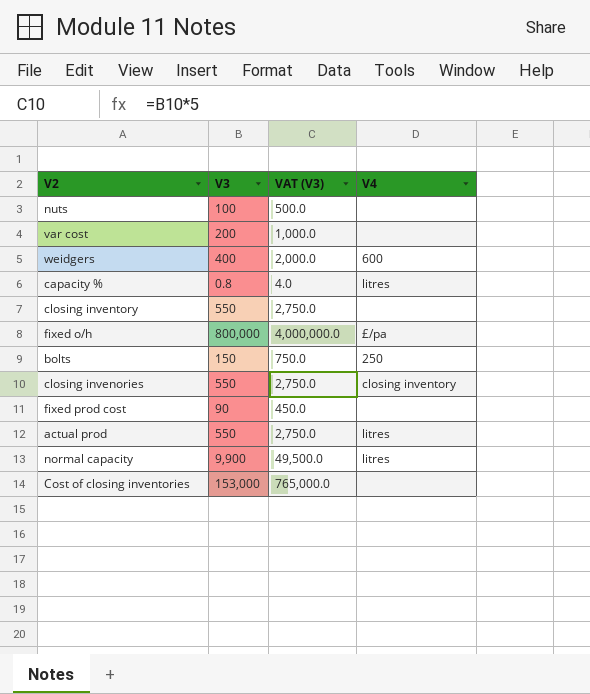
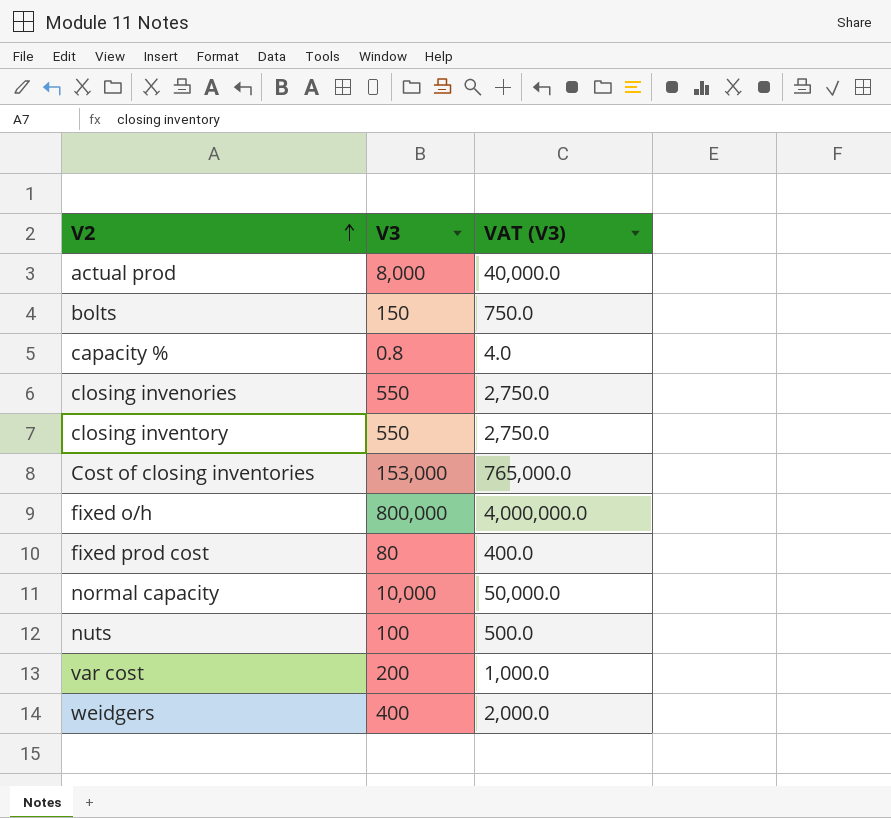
row order: none -> V2 ascending
column V4 | position: 4 -> none
actual prod | V3: 550 -> 8,000
actual prod | VAT (V3): 2,750.0 -> 40,000.0
fixed prod cost | V3: 90 -> 80
fixed prod cost | VAT (V3): 450.0 -> 400.0
normal capacity | V3: 9,900 -> 10,000
normal capacity | VAT (V3): 49,500.0 -> 50,000.0

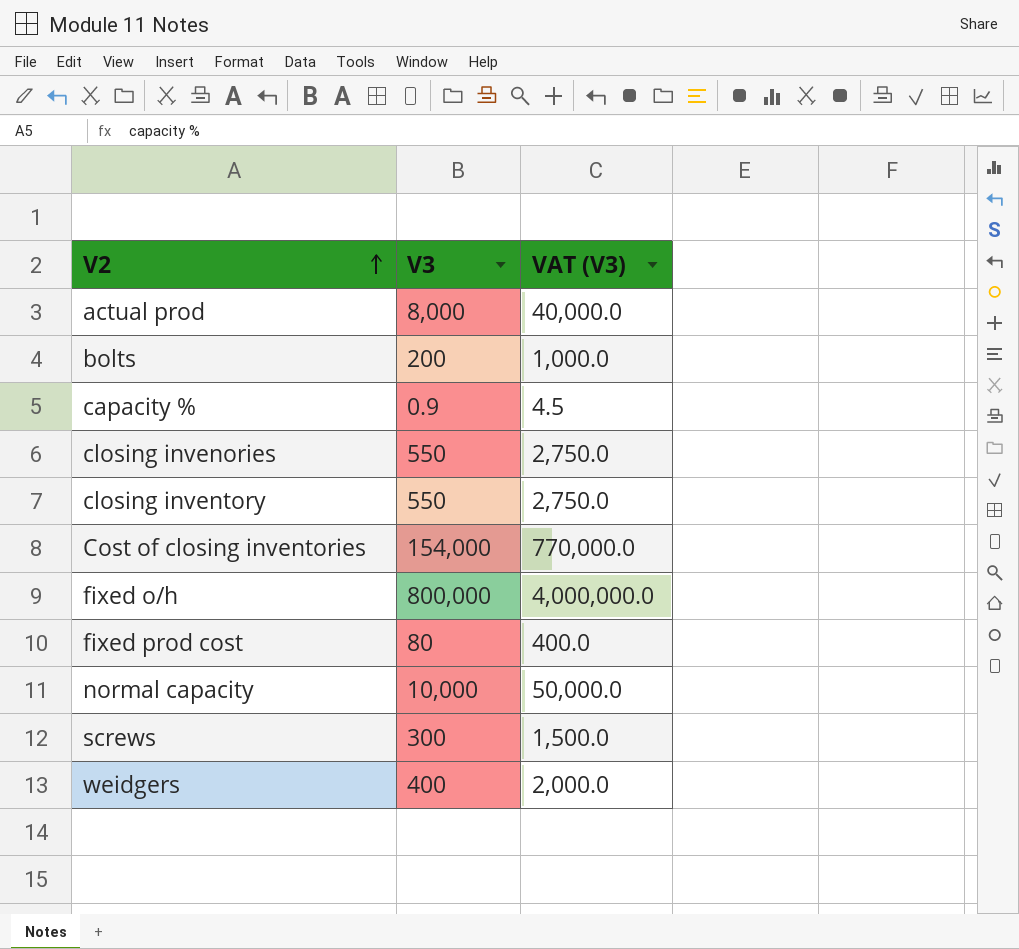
row nuts: 100 | 500.0 -> none
row var cost: 200 | 1,000.0 -> none
bolts | V3: 150 -> 200
bolts | VAT (V3): 750.0 -> 1,000.0
capacity % | V3: 0.8 -> 0.9
capacity % | VAT (V3): 4.0 -> 4.5
Cost of closing inventories | V3: 153,000 -> 154,000
Cost of closing inventories | VAT (V3): 765,000.0 -> 770,000.0
row screws: none -> 300 | 1,500.0

